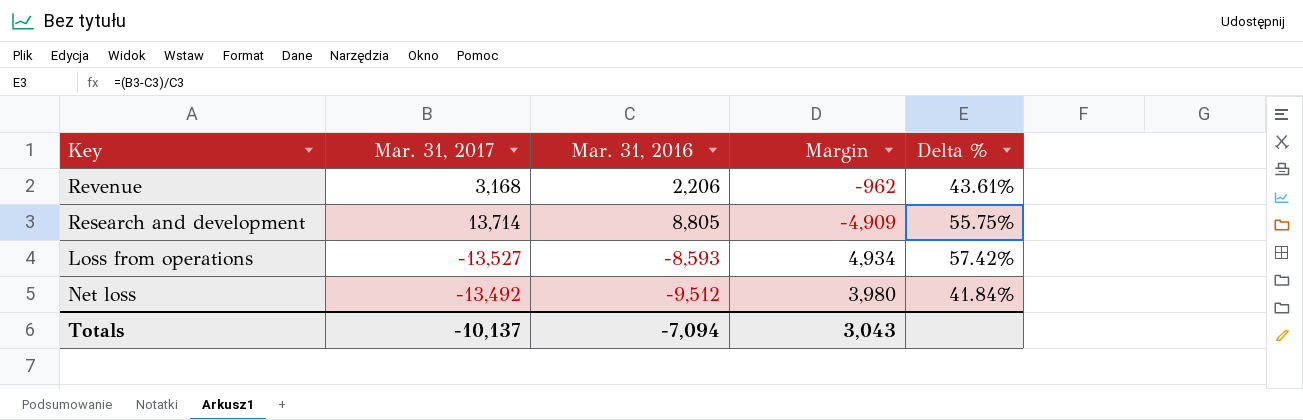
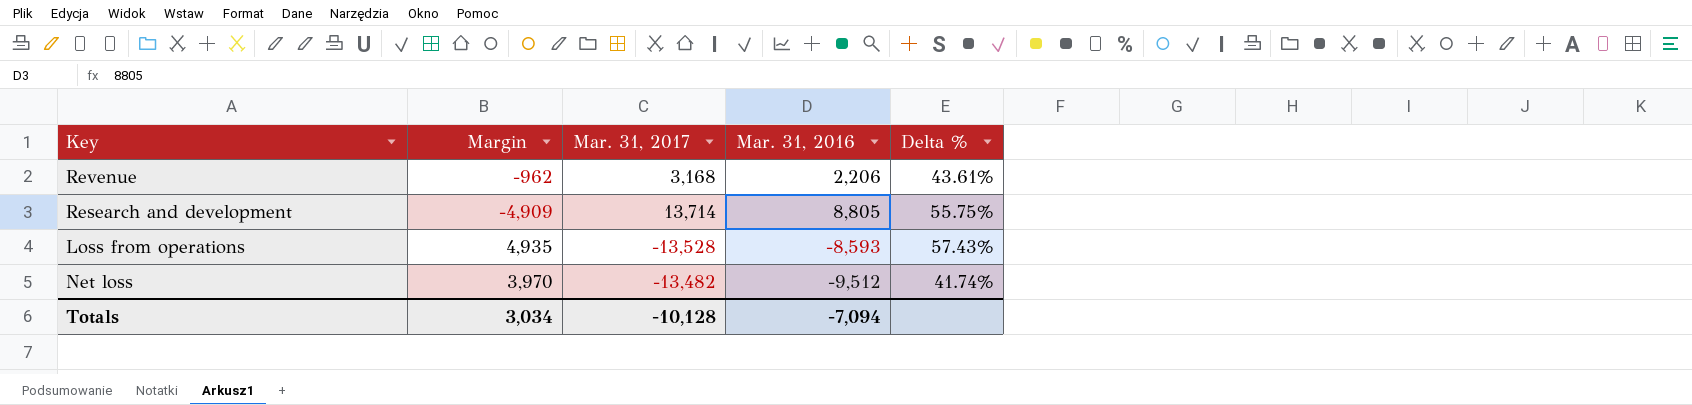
column Margin | position: 4 -> 2
Loss from operations | Margin: 4,934 -> 4,935
Loss from operations | Mar. 31, 2017: -13,527 -> -13,528
Loss from operations | Delta %: 57.42% -> 57.43%
Net loss | Margin: 3,980 -> 3,970
Net loss | Mar. 31, 2017: -13,492 -> -13,482
Net loss | Delta %: 41.84% -> 41.74%
Totals | Margin: 3,043 -> 3,034
Totals | Mar. 31, 2017: -10,137 -> -10,128

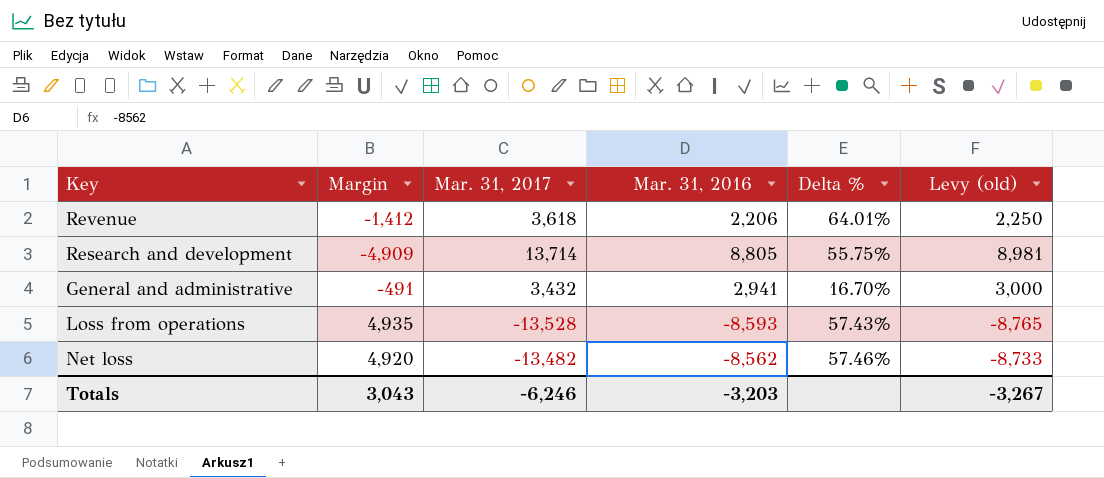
column Levy (old) | formula: none -> [Mar. 31, 2016] * 1.02
Revenue | Margin: -962 -> -1,412
Revenue | Mar. 31, 2017: 3,168 -> 3,618
Revenue | Delta %: 43.61% -> 64.01%
row General and administrative: none -> -491 | 3,432 | 2,941 | 16.70% | 3,000
Net loss | Margin: 3,970 -> 4,920
Net loss | Mar. 31, 2016: -9,512 -> -8,562
Net loss | Delta %: 41.74% -> 57.46%
Totals | Margin: 3,034 -> 3,043
Totals | Mar. 31, 2017: -10,128 -> -6,246
Totals | Mar. 31, 2016: -7,094 -> -3,203

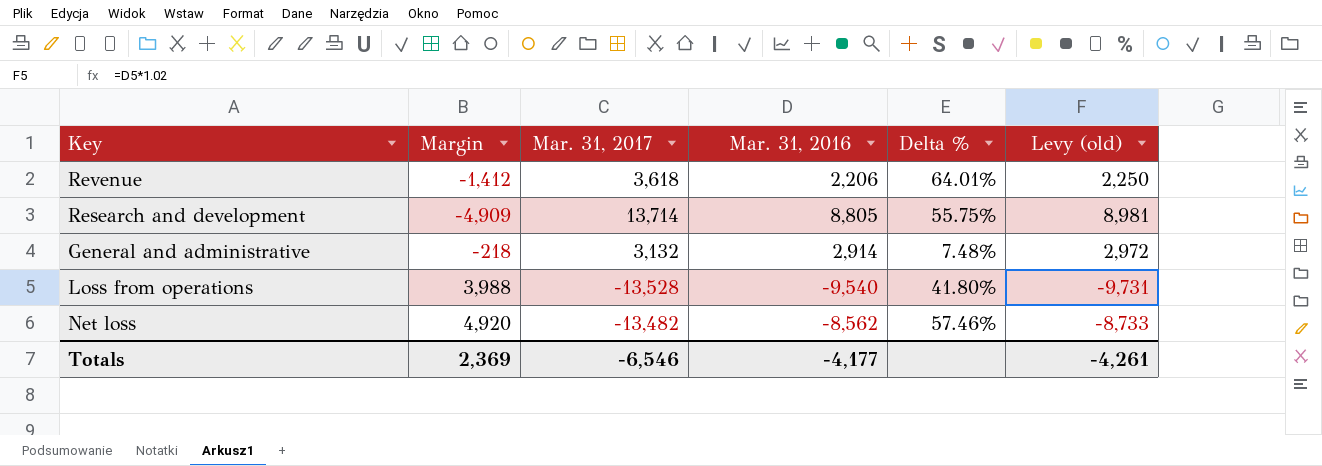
General and administrative | Margin: -491 -> -218
General and administrative | Mar. 31, 2017: 3,432 -> 3,132
General and administrative | Mar. 31, 2016: 2,941 -> 2,914
General and administrative | Delta %: 16.70% -> 7.48%
General and administrative | Levy (old): 3,000 -> 2,972
Loss from operations | Margin: 4,935 -> 3,988
Loss from operations | Mar. 31, 2016: -8,593 -> -9,540
Loss from operations | Delta %: 57.43% -> 41.80%
Loss from operations | Levy (old): -8,765 -> -9,731
Totals | Margin: 3,043 -> 2,369
Totals | Mar. 31, 2017: -6,246 -> -6,546
Totals | Mar. 31, 2016: -3,203 -> -4,177
Totals | Levy (old): -3,267 -> -4,261

